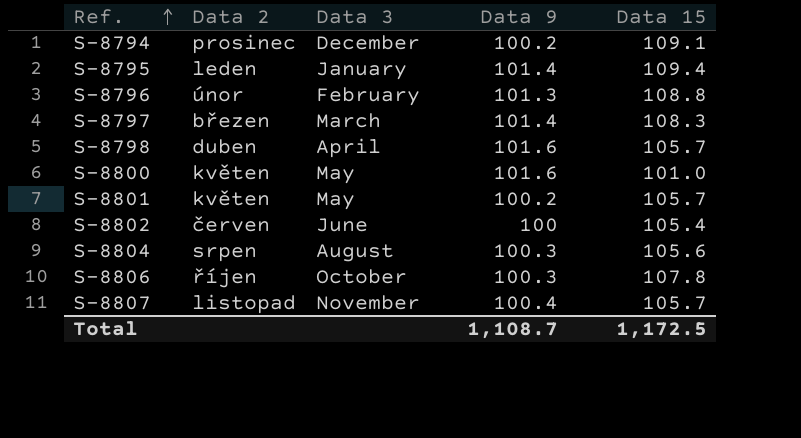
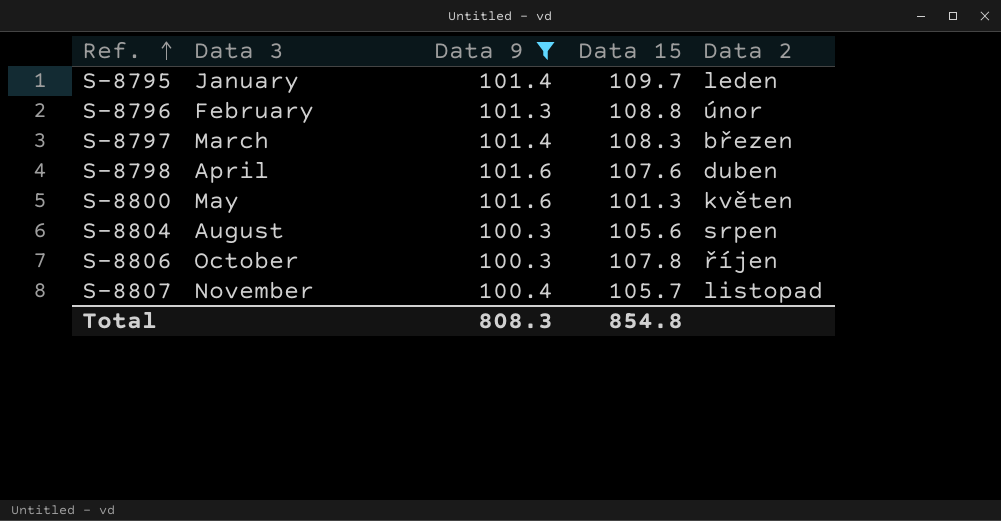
filter: none -> Data 9 >= 100.3
column Data 2 | position: 2 -> 5
S-8795 | Data 15: 109.4 -> 109.7
S-8798 | Data 15: 105.7 -> 107.6
S-8800 | Data 15: 101.0 -> 101.3
Total | Data 9: 1,108.7 -> 808.3
Total | Data 15: 1,172.5 -> 854.8

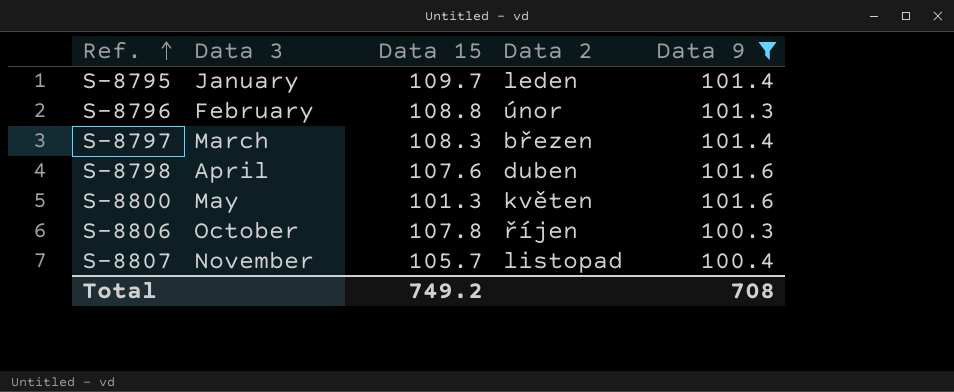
column Data 9 | position: 3 -> 5
row S-8804: August | 100.3 | 105.6 | srpen -> none
Total | Data 15: 854.8 -> 749.2
Total | Data 9: 808.3 -> 708

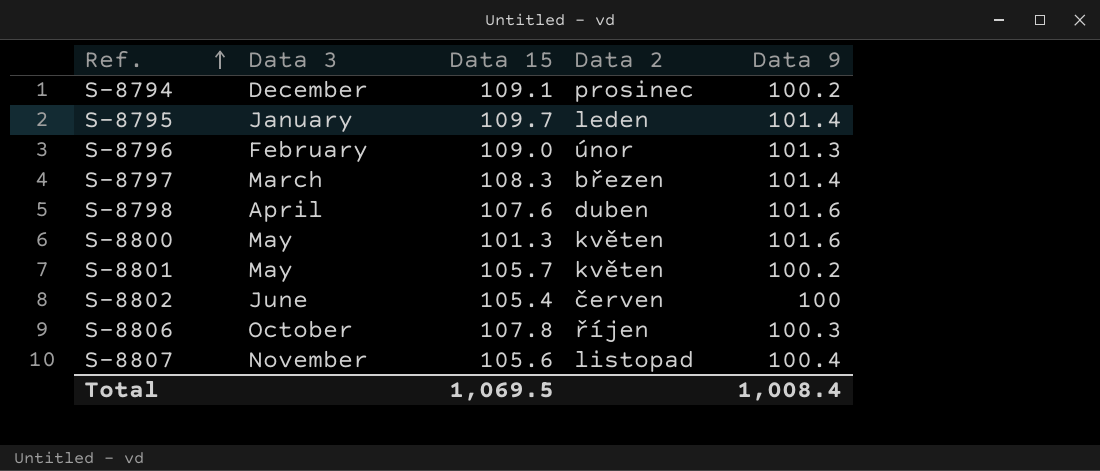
filter: Data 9 >= 100.3 -> none
S-8796 | Data 15: 108.8 -> 109.0
S-8807 | Data 15: 105.7 -> 105.6
Total | Data 15: 749.2 -> 1,069.5
Total | Data 9: 708 -> 1,008.4

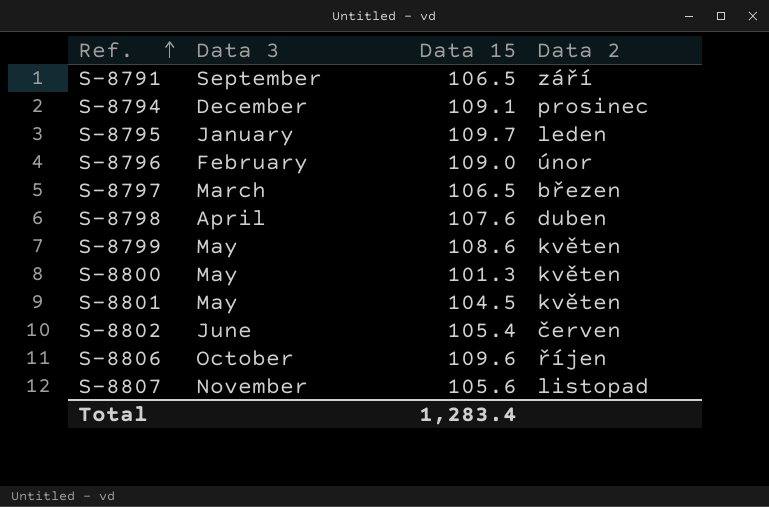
column Data 9 | position: 5 -> none
row S-8791: none -> September | 106.5 | září
S-8797 | Data 15: 108.3 -> 106.5
row S-8799: none -> May | 108.6 | květen
S-8801 | Data 15: 105.7 -> 104.5
S-8806 | Data 15: 107.8 -> 109.6
Total | Data 15: 1,069.5 -> 1,283.4

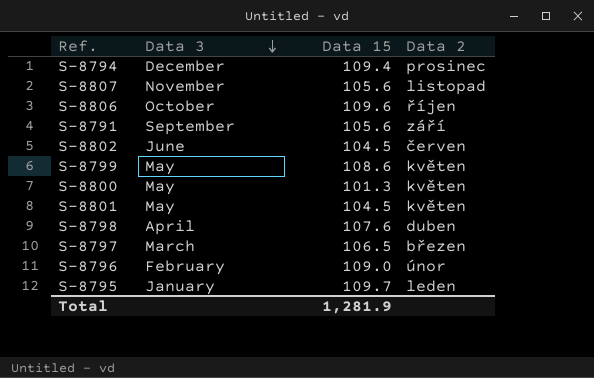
row order: Ref. ascending -> Data 3 descending
S-8794 | Data 15: 109.1 -> 109.4
S-8791 | Data 15: 106.5 -> 105.6
S-8802 | Data 15: 105.4 -> 104.5
Total | Data 15: 1,283.4 -> 1,281.9

